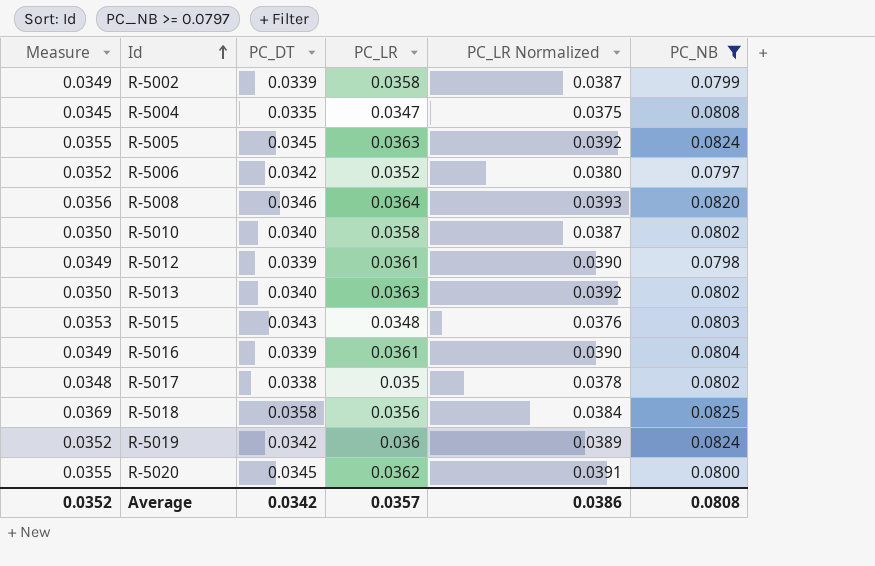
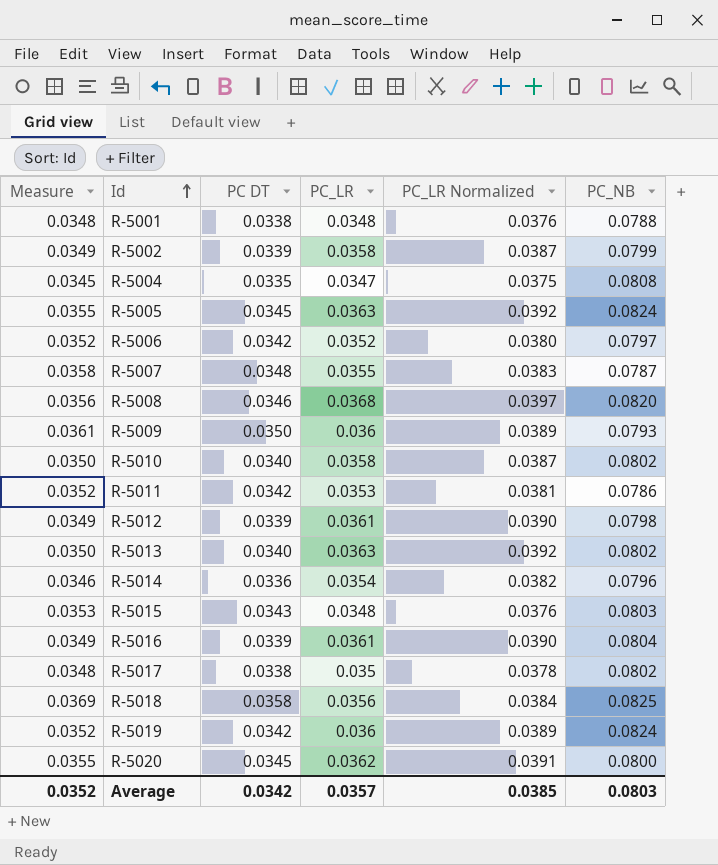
filter: PC_NB >= 0.0797 -> none
column name: PC_DT -> PC DT
R-5008 | PC_LR: 0.0364 -> 0.0368
R-5008 | PC_LR Normalized: 0.0393 -> 0.0397
Average | PC_LR Normalized: 0.0386 -> 0.0385
Average | PC_NB: 0.0808 -> 0.0803

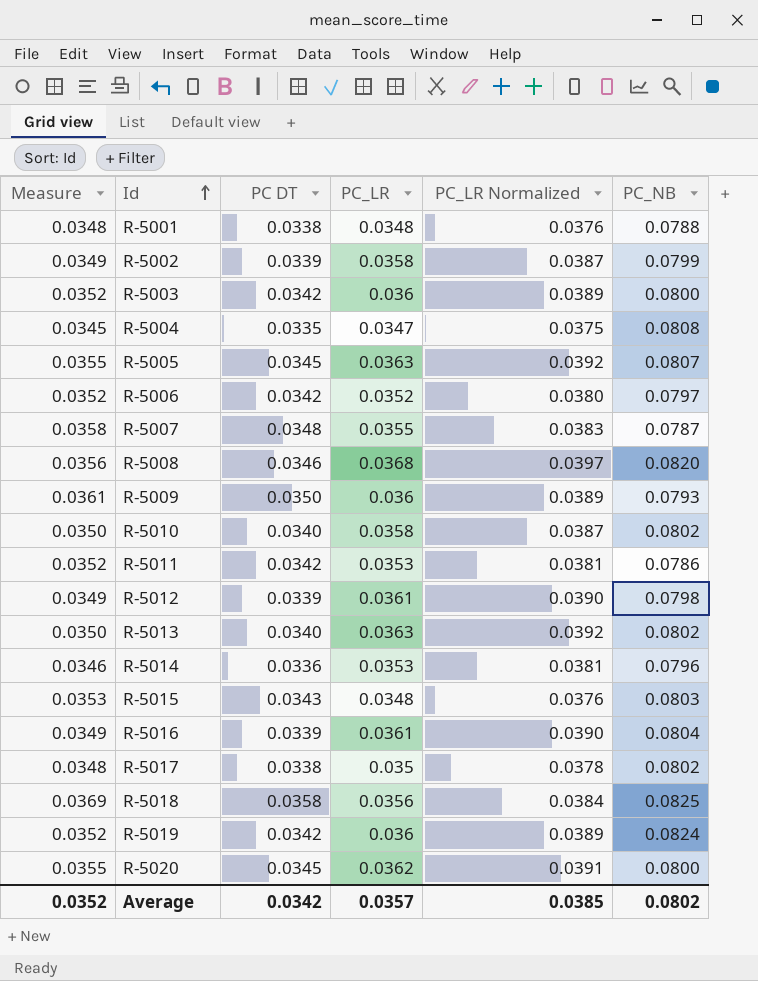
row R-5003: none -> 0.0352 | 0.0342 | 0.036 | 0.0389 | 0.0800
R-5005 | PC_NB: 0.0824 -> 0.0807
R-5014 | PC_LR: 0.0354 -> 0.0353
R-5014 | PC_LR Normalized: 0.0382 -> 0.0381
Average | PC_NB: 0.0803 -> 0.0802

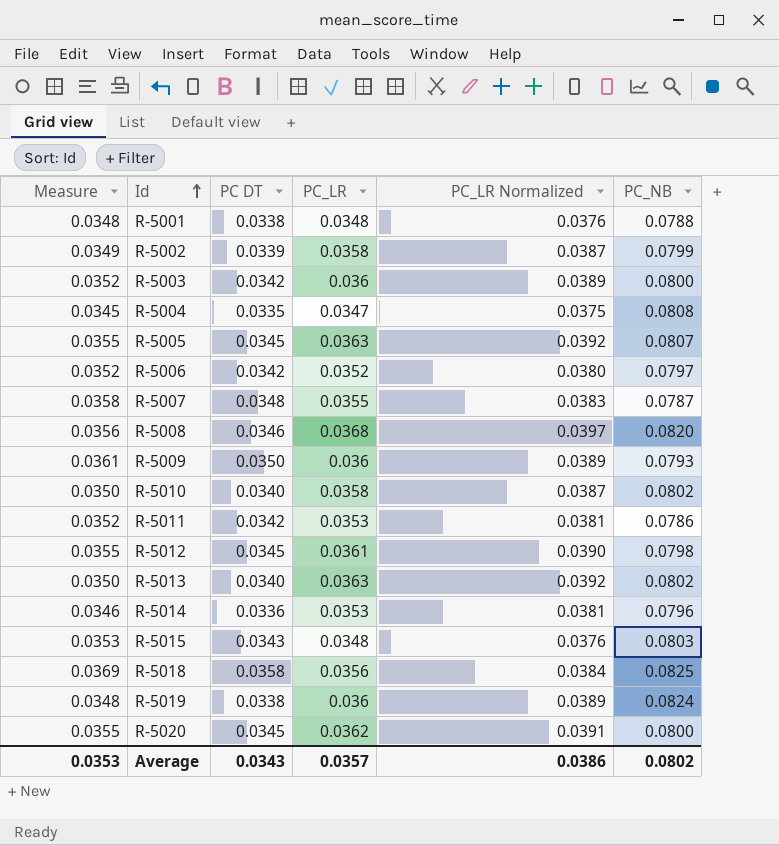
row R-5016: 0.0349 | 0.0339 | 0.0361 | 0.0390 | 0.0804 -> none
row R-5017: 0.0348 | 0.0338 | 0.035 | 0.0378 | 0.0802 -> none
R-5012 | Measure: 0.0349 -> 0.0355
R-5012 | PC DT: 0.0339 -> 0.0345
R-5019 | Measure: 0.0352 -> 0.0348
R-5019 | PC DT: 0.0342 -> 0.0338
Average | Measure: 0.0352 -> 0.0353
Average | PC DT: 0.0342 -> 0.0343
Average | PC_LR Normalized: 0.0385 -> 0.0386

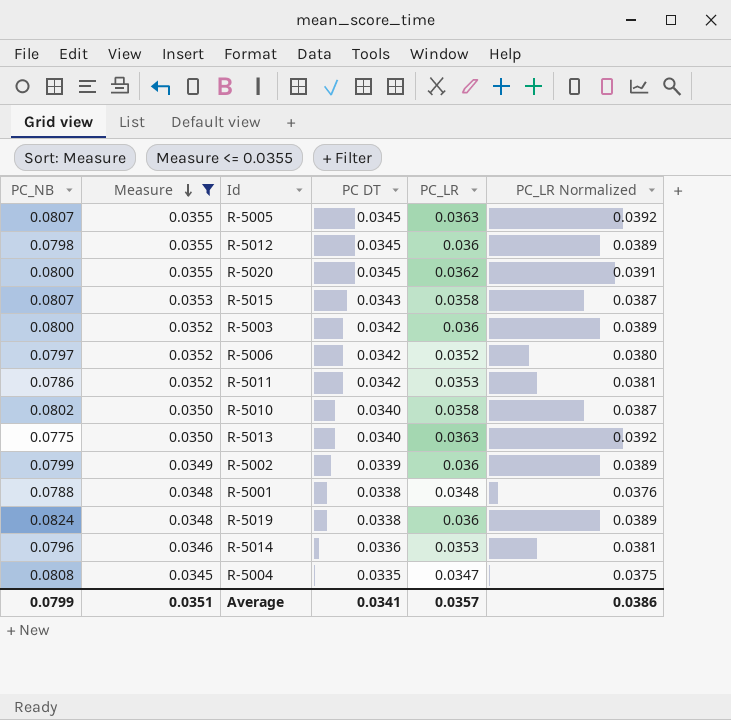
filter: none -> Measure <= 0.0355
row order: Id ascending -> Measure descending
column PC_NB | position: 6 -> 1
R-5012 | PC_LR: 0.0361 -> 0.036
R-5012 | PC_LR Normalized: 0.0390 -> 0.0389
R-5015 | PC_NB: 0.0803 -> 0.0807
R-5015 | PC_LR: 0.0348 -> 0.0358
R-5015 | PC_LR Normalized: 0.0376 -> 0.0387
R-5013 | PC_NB: 0.0802 -> 0.0775
R-5002 | PC_LR: 0.0358 -> 0.036
R-5002 | PC_LR Normalized: 0.0387 -> 0.0389
Average | PC_NB: 0.0802 -> 0.0799
Average | Measure: 0.0353 -> 0.0351
Average | PC DT: 0.0343 -> 0.0341

